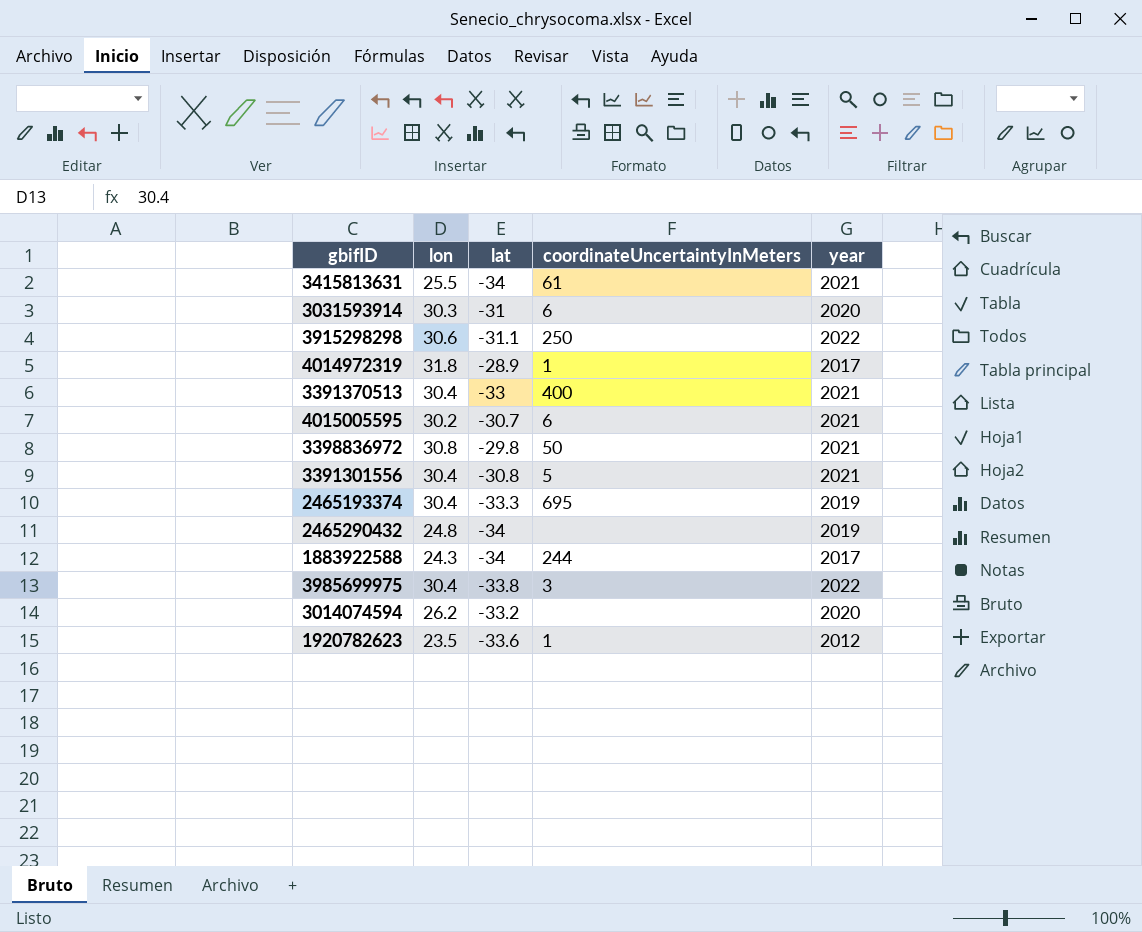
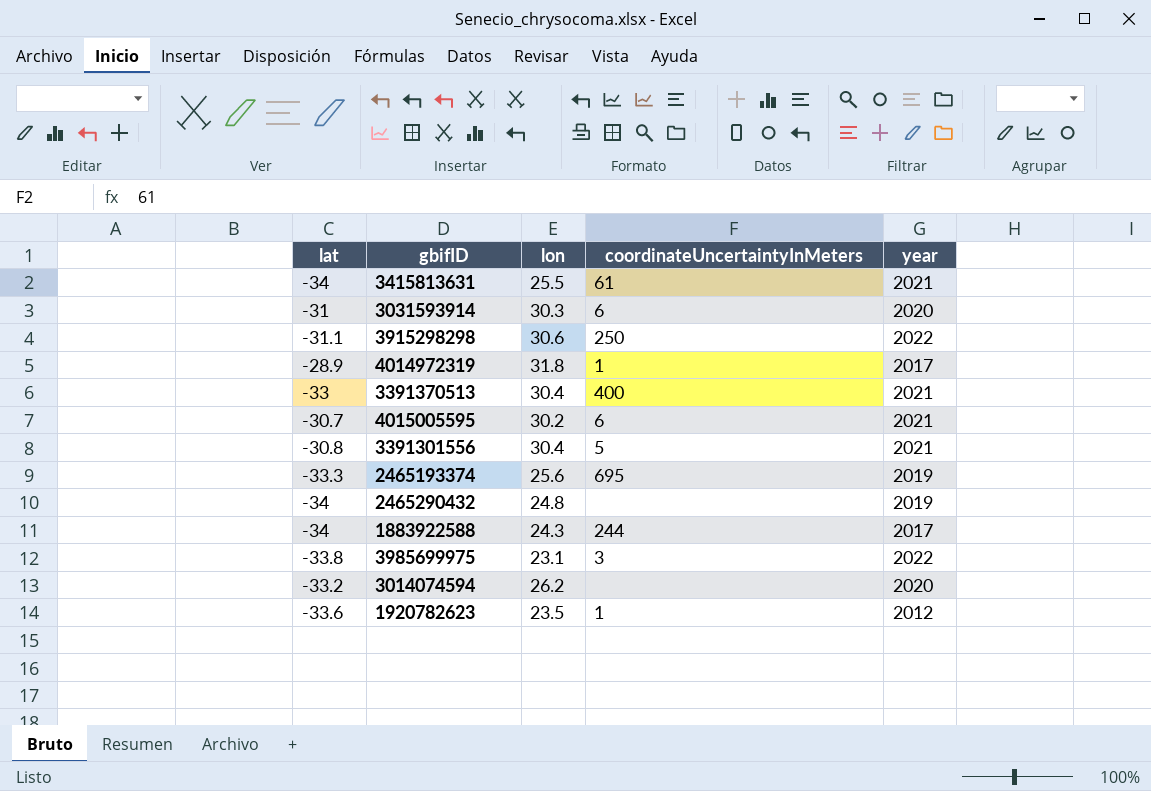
column lat | position: 3 -> 1
row 3398836972: 30.8 | -29.8 | 50 | 2021 -> none
2465193374 | lon: 30.4 -> 25.6
3985699975 | lon: 30.4 -> 23.1

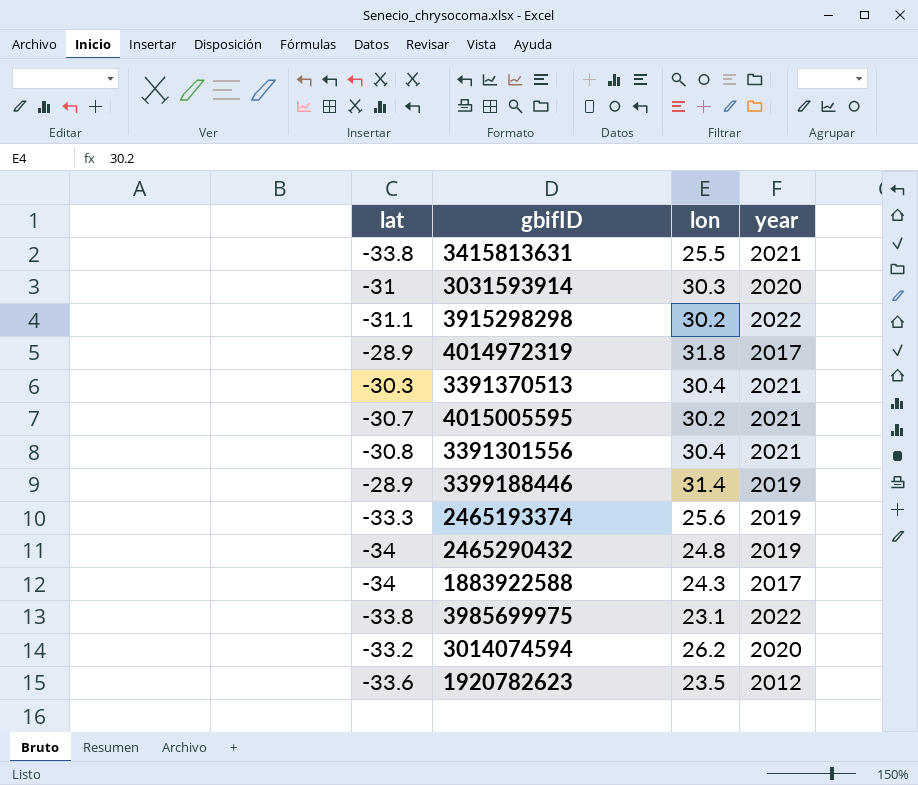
column coordinateUncertaintyInMeters | position: 4 -> none
3415813631 | lat: -34 -> -33.8
3915298298 | lon: 30.6 -> 30.2
3391370513 | lat: -33 -> -30.3
row 3399188446: none -> -28.9 | 31.4 | 2019

